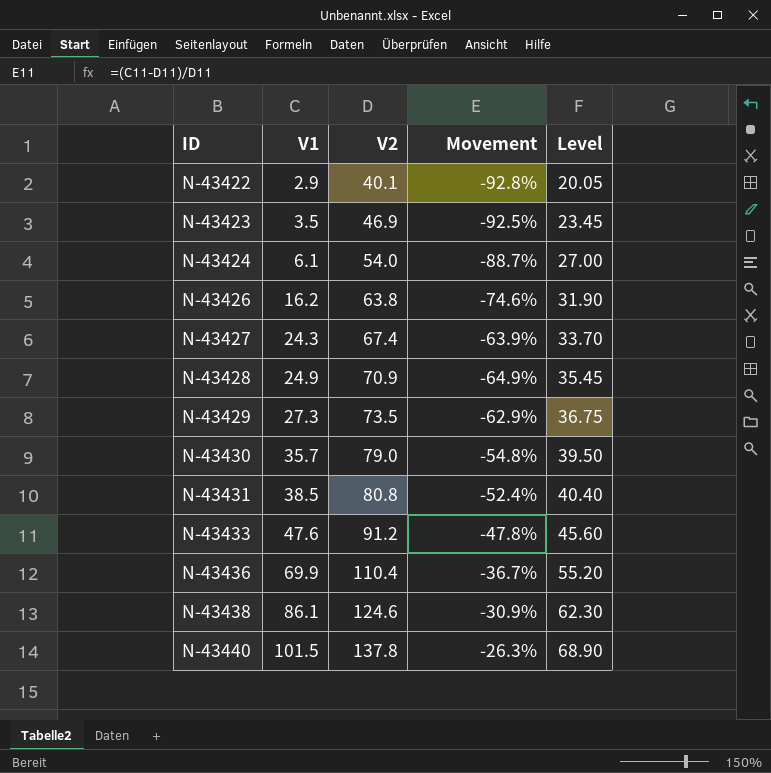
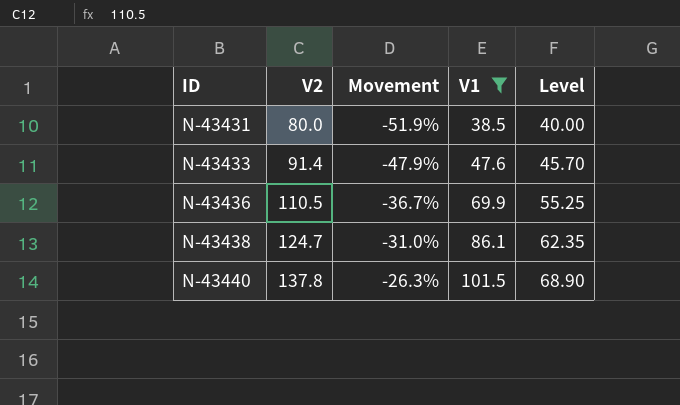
filter: none -> V1 >= 38.5
column V1 | position: 2 -> 4
N-43431 | V2: 80.8 -> 80.0
N-43431 | Movement: -52.4% -> -51.9%
N-43431 | Level: 40.40 -> 40.00
N-43433 | V2: 91.2 -> 91.4
N-43433 | Movement: -47.8% -> -47.9%
N-43433 | Level: 45.60 -> 45.70
N-43436 | V2: 110.4 -> 110.5
N-43436 | Level: 55.20 -> 55.25
N-43438 | V2: 124.6 -> 124.7
N-43438 | Movement: -30.9% -> -31.0%
N-43438 | Level: 62.30 -> 62.35

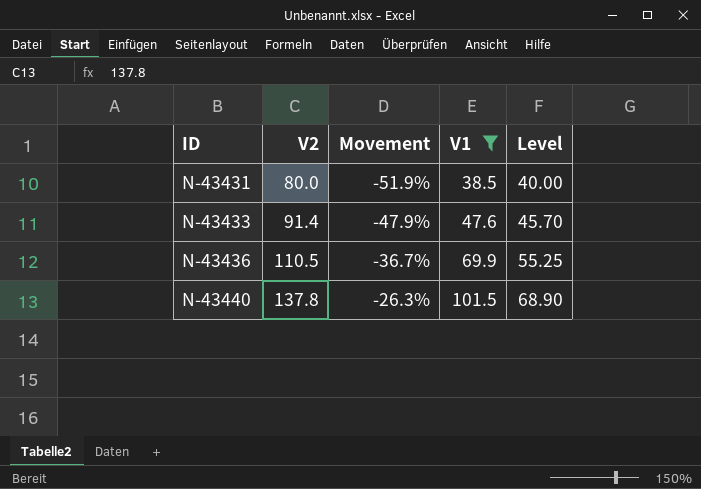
row N-43438: 124.7 | -31.0% | 86.1 | 62.35 -> none

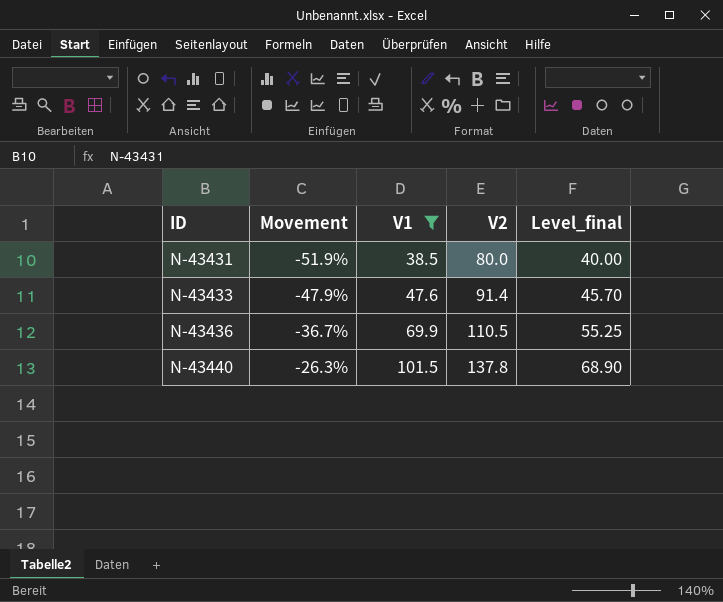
column V2 | position: 2 -> 4
column name: Level -> Level_final

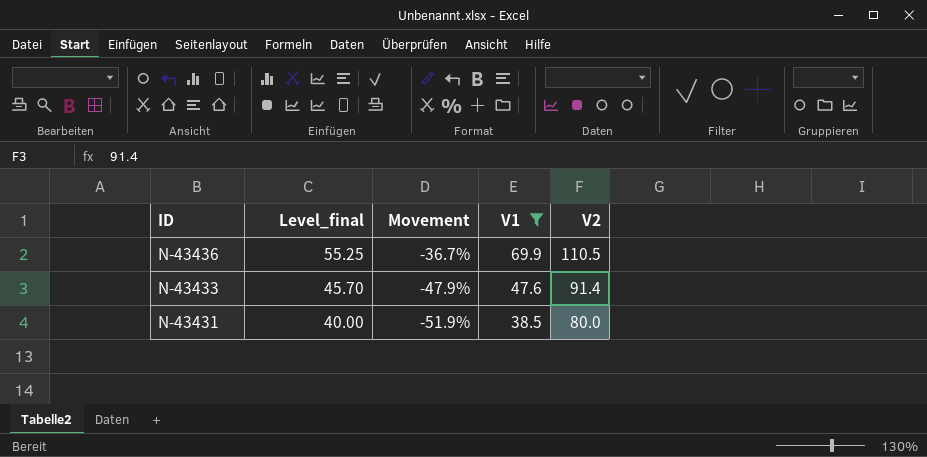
row order: ID ascending -> ID descending
column Level_final | position: 5 -> 2
row N-43440: -26.3% | 101.5 | 137.8 | 68.90 -> none

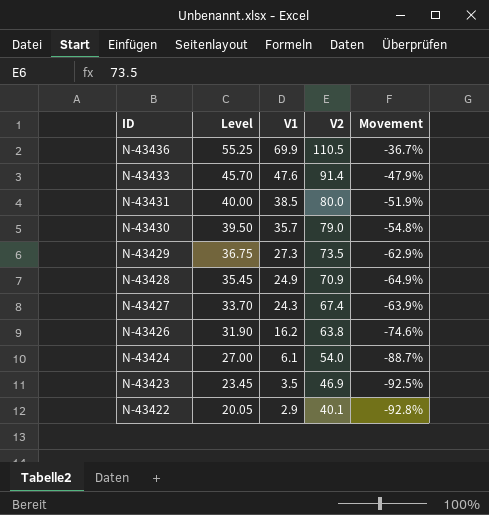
filter: V1 >= 38.5 -> none
column name: Level_final -> Level
column Movement | position: 3 -> 5

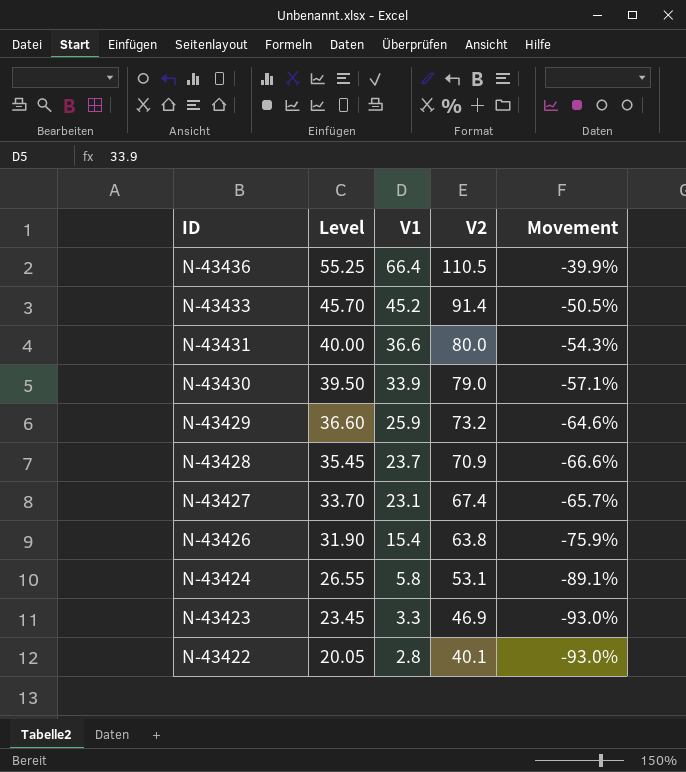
N-43436 | V1: 69.9 -> 66.4
N-43436 | Movement: -36.7% -> -39.9%
N-43433 | V1: 47.6 -> 45.2
N-43433 | Movement: -47.9% -> -50.5%
N-43431 | V1: 38.5 -> 36.6
N-43431 | Movement: -51.9% -> -54.3%
N-43430 | V1: 35.7 -> 33.9
N-43430 | Movement: -54.8% -> -57.1%
N-43429 | Level: 36.75 -> 36.60
N-43429 | V1: 27.3 -> 25.9
N-43429 | V2: 73.5 -> 73.2
N-43429 | Movement: -62.9% -> -64.6%
N-43428 | V1: 24.9 -> 23.7
N-43428 | Movement: -64.9% -> -66.6%
N-43427 | V1: 24.3 -> 23.1
N-43427 | Movement: -63.9% -> -65.7%
N-43426 | V1: 16.2 -> 15.4
N-43426 | Movement: -74.6% -> -75.9%
N-43424 | Level: 27.00 -> 26.55
N-43424 | V1: 6.1 -> 5.8
N-43424 | V2: 54.0 -> 53.1
N-43424 | Movement: -88.7% -> -89.1%
N-43423 | V1: 3.5 -> 3.3
N-43423 | Movement: -92.5% -> -93.0%
N-43422 | V1: 2.9 -> 2.8
N-43422 | Movement: -92.8% -> -93.0%

